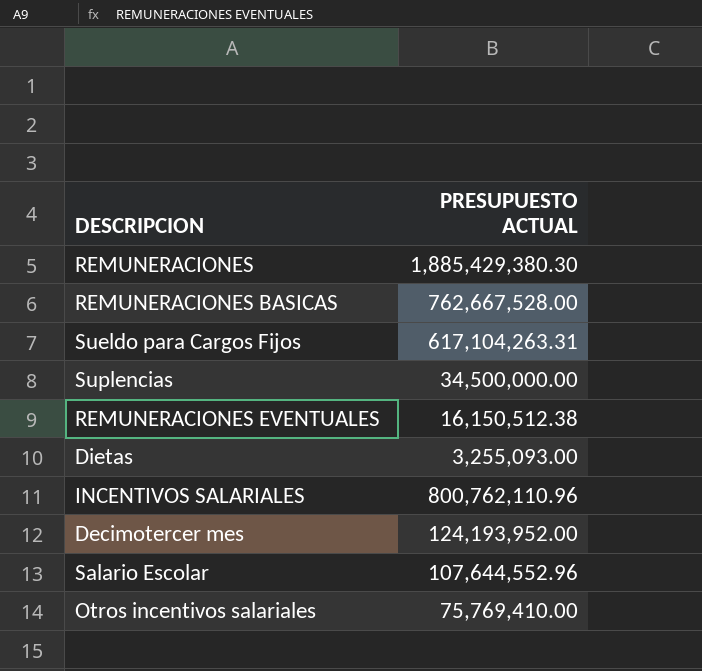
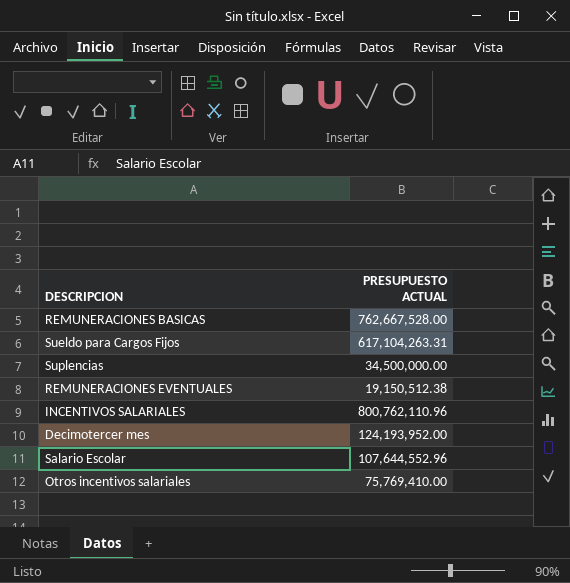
row REMUNERACIONES: 1,885,429,380.30 -> none
row Dietas: 3,255,093.00 -> none
REMUNERACIONES EVENTUALES | PRESUPUESTO ACTUAL: 16,150,512.38 -> 19,150,512.38

